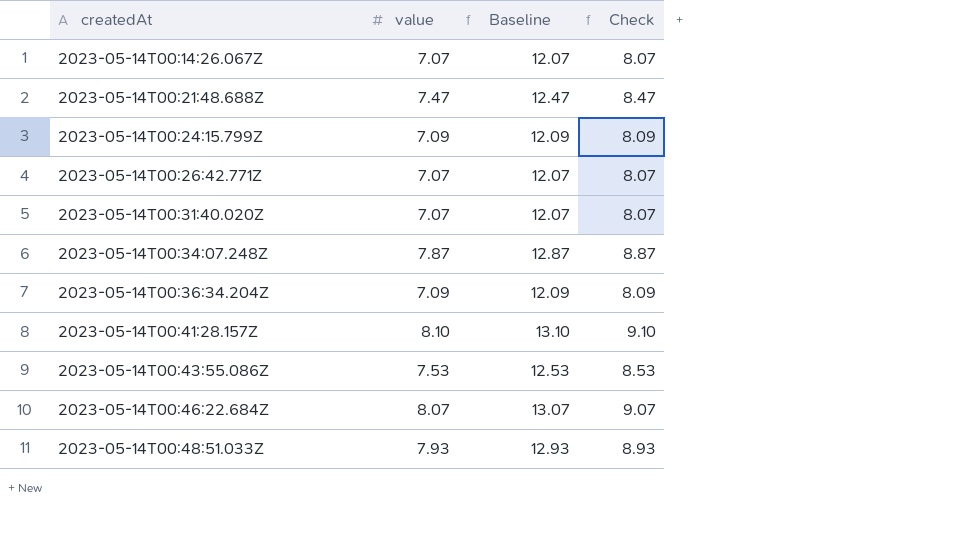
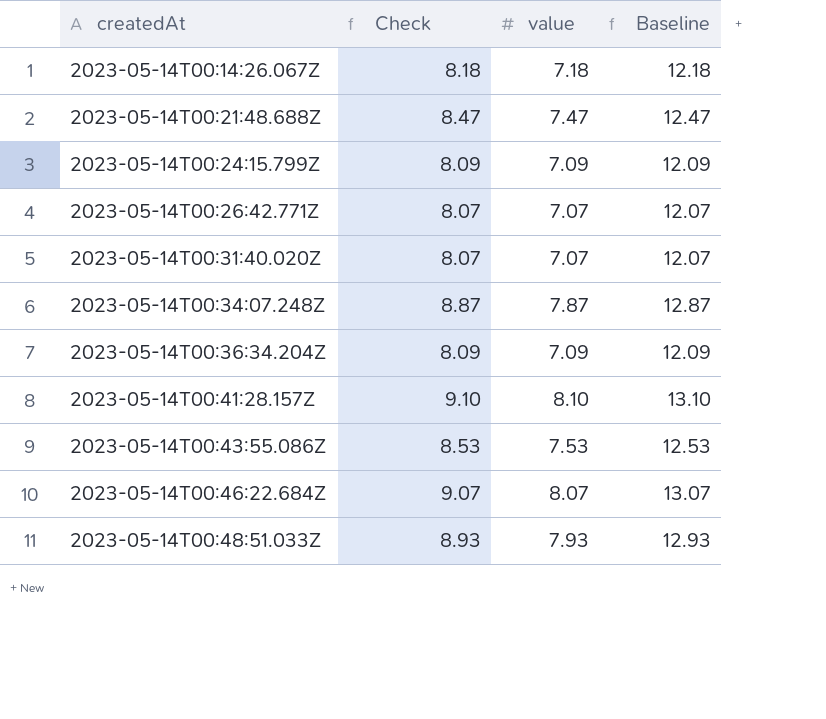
column Check | position: 4 -> 2
2023-05-14T00:14:26.067Z | Check: 8.07 -> 8.18
2023-05-14T00:14:26.067Z | value: 7.07 -> 7.18
2023-05-14T00:14:26.067Z | Baseline: 12.07 -> 12.18

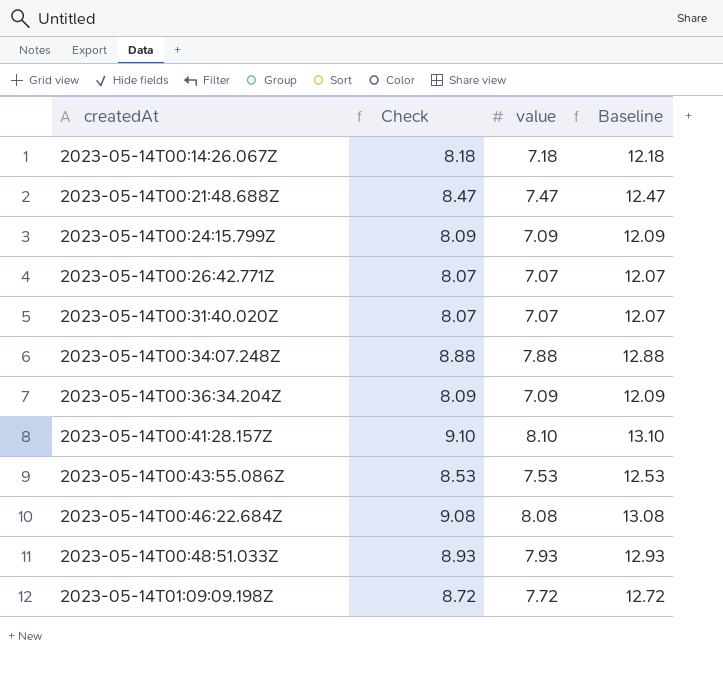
2023-05-14T00:34:07.248Z | Check: 8.87 -> 8.88
2023-05-14T00:34:07.248Z | value: 7.87 -> 7.88
2023-05-14T00:34:07.248Z | Baseline: 12.87 -> 12.88
2023-05-14T00:46:22.684Z | Check: 9.07 -> 9.08
2023-05-14T00:46:22.684Z | value: 8.07 -> 8.08
2023-05-14T00:46:22.684Z | Baseline: 13.07 -> 13.08
row 2023-05-14T01:09:09.198Z: none -> 8.72 | 7.72 | 12.72

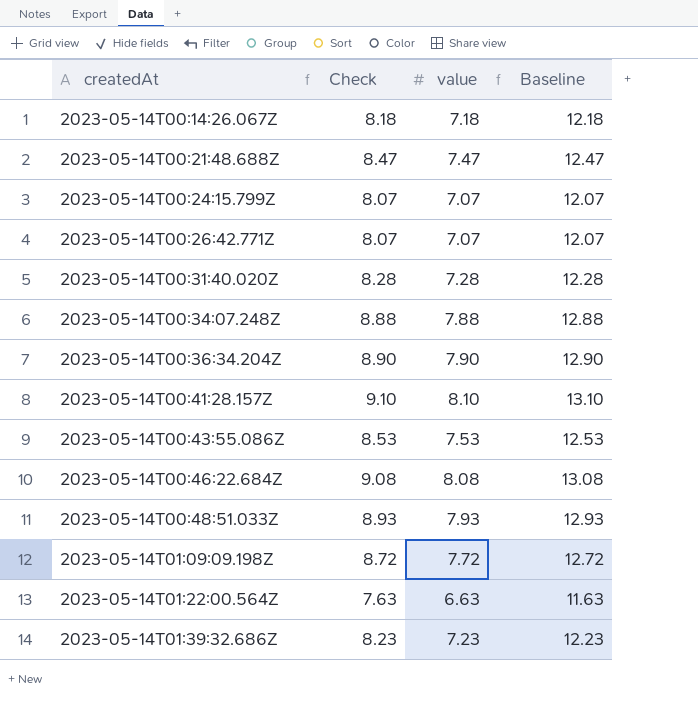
2023-05-14T00:24:15.799Z | Check: 8.09 -> 8.07
2023-05-14T00:24:15.799Z | value: 7.09 -> 7.07
2023-05-14T00:24:15.799Z | Baseline: 12.09 -> 12.07
2023-05-14T00:31:40.020Z | Check: 8.07 -> 8.28
2023-05-14T00:31:40.020Z | value: 7.07 -> 7.28
2023-05-14T00:31:40.020Z | Baseline: 12.07 -> 12.28
2023-05-14T00:36:34.204Z | Check: 8.09 -> 8.90
2023-05-14T00:36:34.204Z | value: 7.09 -> 7.90
2023-05-14T00:36:34.204Z | Baseline: 12.09 -> 12.90
row 2023-05-14T01:22:00.564Z: none -> 7.63 | 6.63 | 11.63
row 2023-05-14T01:39:32.686Z: none -> 8.23 | 7.23 | 12.23

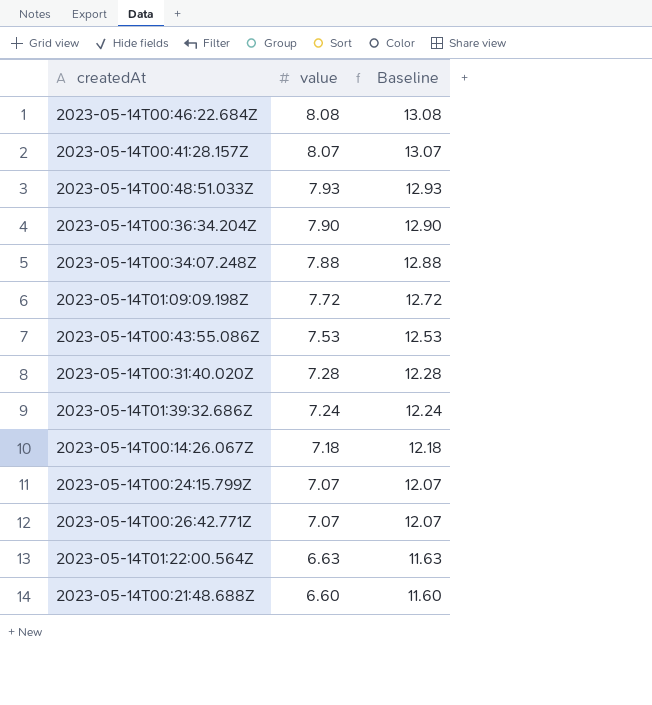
row order: createdAt ascending -> value descending
column Check | formula: [value] + 1 -> none
2023-05-14T00:41:28.157Z | value: 8.10 -> 8.07
2023-05-14T00:41:28.157Z | Baseline: 13.10 -> 13.07
2023-05-14T01:39:32.686Z | value: 7.23 -> 7.24
2023-05-14T01:39:32.686Z | Baseline: 12.23 -> 12.24
2023-05-14T00:21:48.688Z | value: 7.47 -> 6.60
2023-05-14T00:21:48.688Z | Baseline: 12.47 -> 11.60

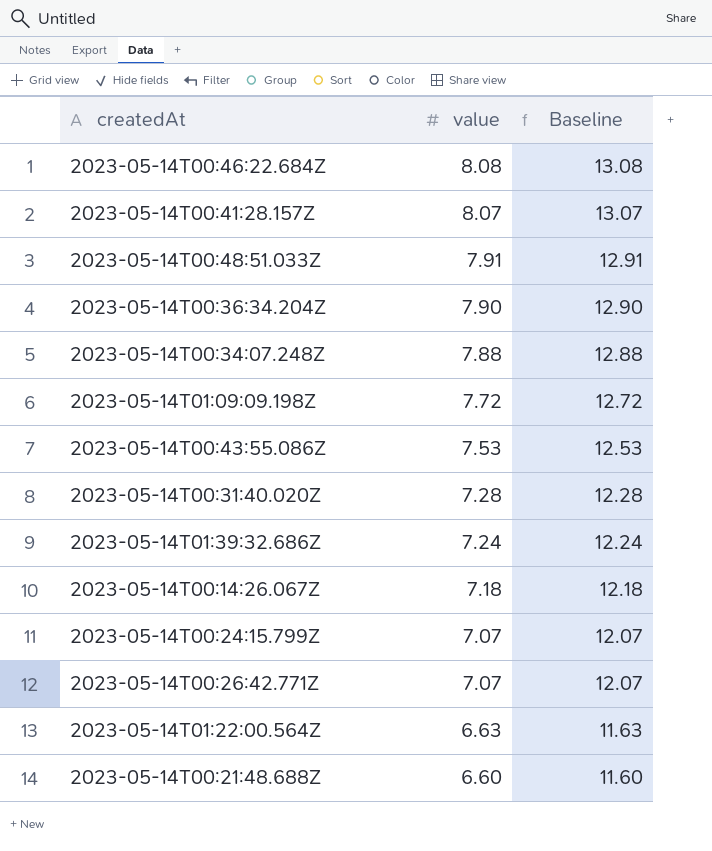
2023-05-14T00:48:51.033Z | value: 7.93 -> 7.91
2023-05-14T00:48:51.033Z | Baseline: 12.93 -> 12.91

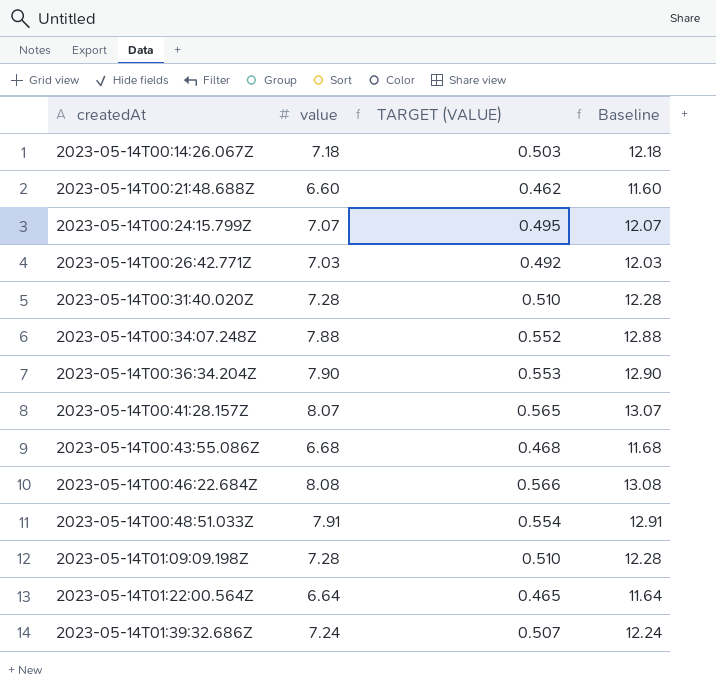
row order: value descending -> createdAt ascending
column TARGET (VALUE) | formula: none -> [value] * 0.07
2023-05-14T00:26:42.771Z | value: 7.07 -> 7.03
2023-05-14T00:26:42.771Z | Baseline: 12.07 -> 12.03
2023-05-14T00:43:55.086Z | value: 7.53 -> 6.68
2023-05-14T00:43:55.086Z | Baseline: 12.53 -> 11.68
2023-05-14T01:09:09.198Z | value: 7.72 -> 7.28
2023-05-14T01:09:09.198Z | Baseline: 12.72 -> 12.28
2023-05-14T01:22:00.564Z | value: 6.63 -> 6.64
2023-05-14T01:22:00.564Z | Baseline: 11.63 -> 11.64

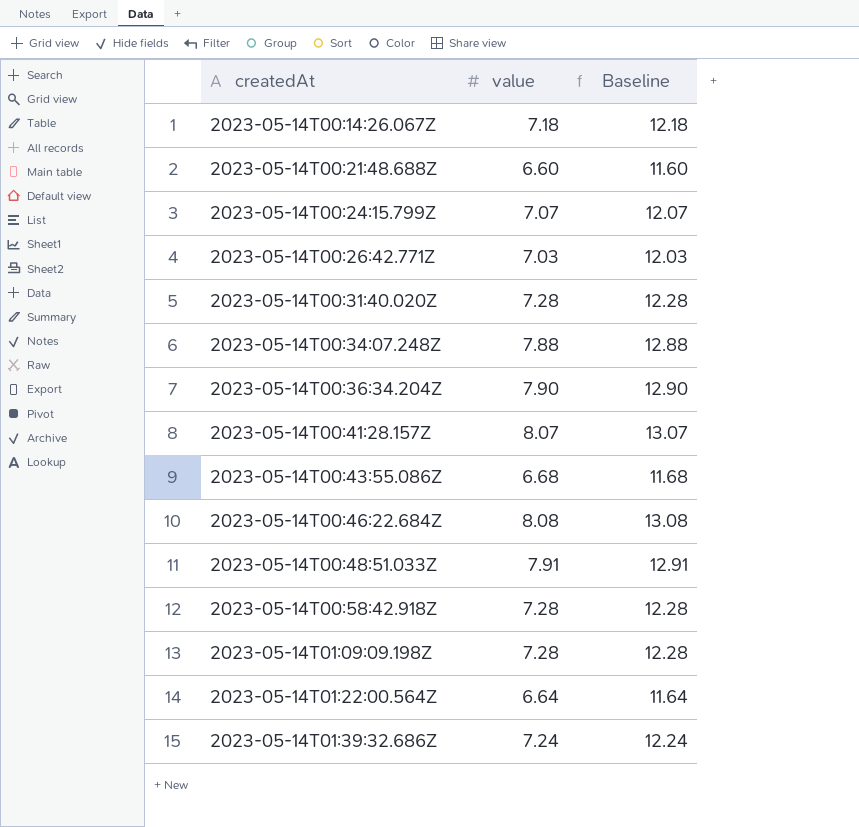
column TARGET (VALUE) | formula: [value] * 0.07 -> none
row 2023-05-14T00:58:42.918Z: none -> 7.28 | 12.28

